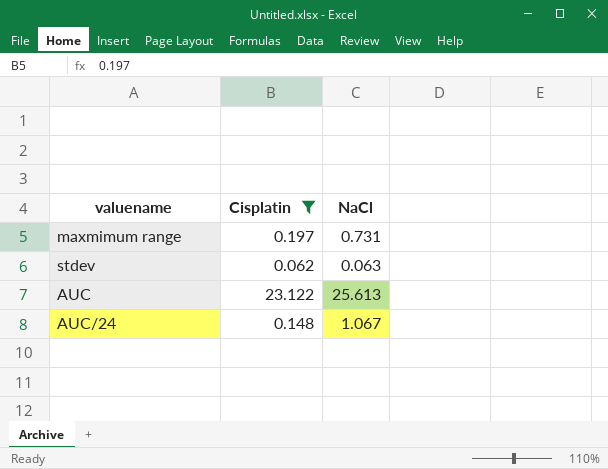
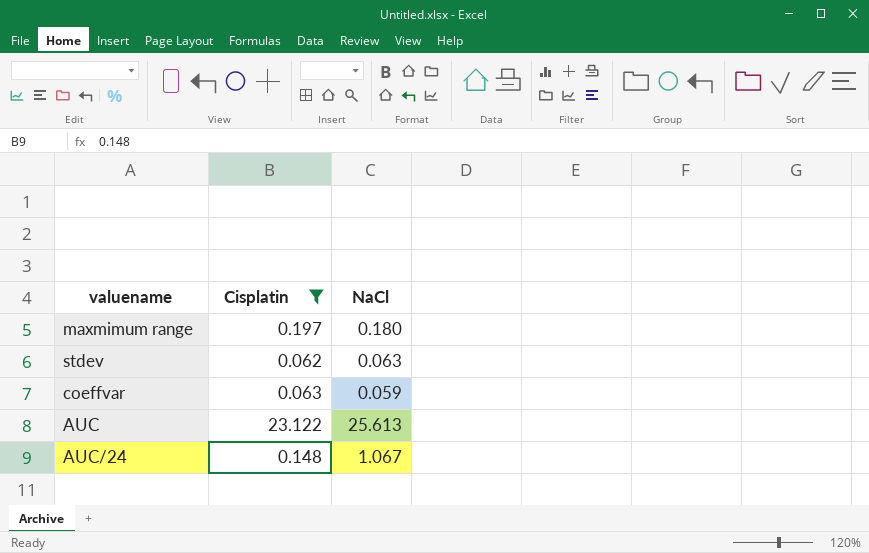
maxmimum range | NaCl: 0.731 -> 0.180
row coeffvar: none -> 0.063 | 0.059

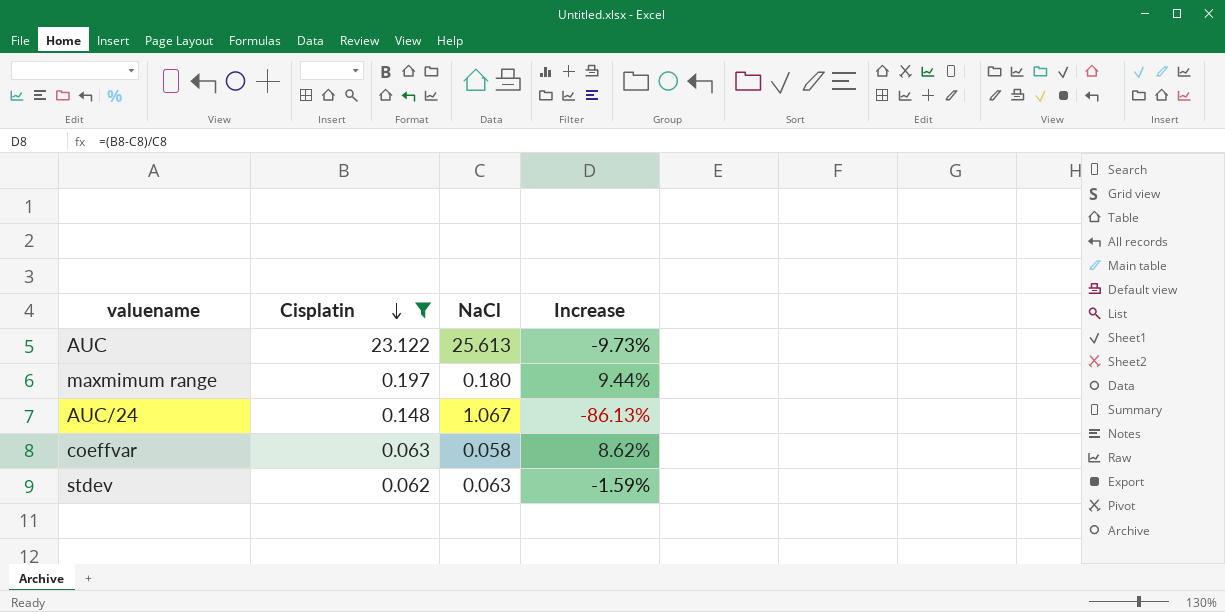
row order: none -> Cisplatin descending
column Increase | formula: none -> ([Cisplatin] - [NaCl]) / [NaCl]
coeffvar | NaCl: 0.059 -> 0.058

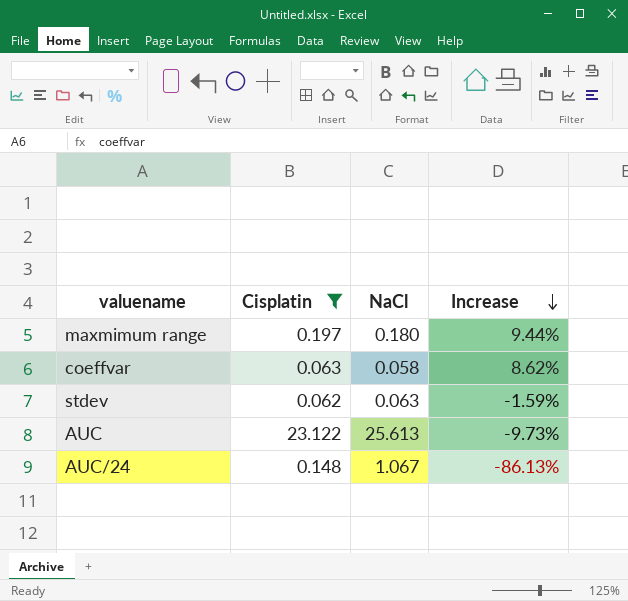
row order: Cisplatin descending -> Increase descending

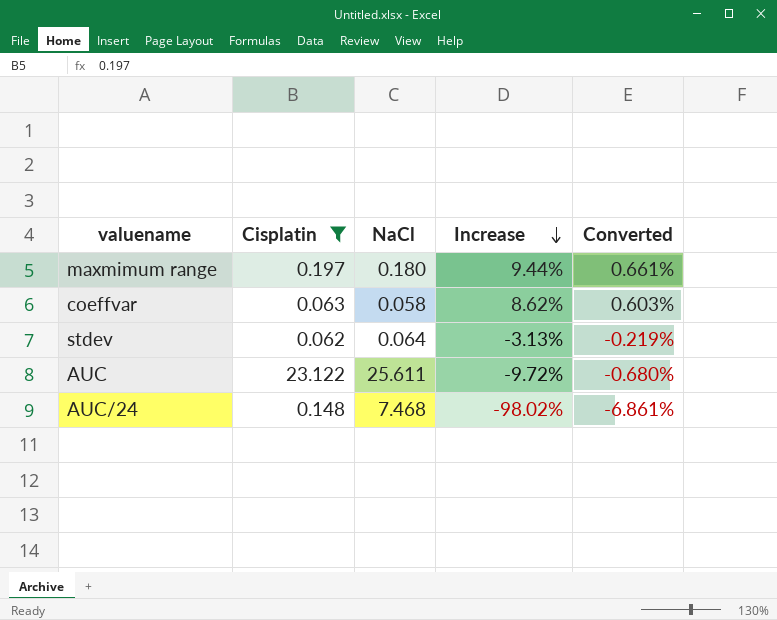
column Converted | formula: none -> [Increase] * 0.07
stdev | NaCl: 0.063 -> 0.064
stdev | Increase: -1.59% -> -3.13%
AUC | NaCl: 25.613 -> 25.611
AUC | Increase: -9.73% -> -9.72%
AUC/24 | NaCl: 1.067 -> 7.468
AUC/24 | Increase: -86.13% -> -98.02%

